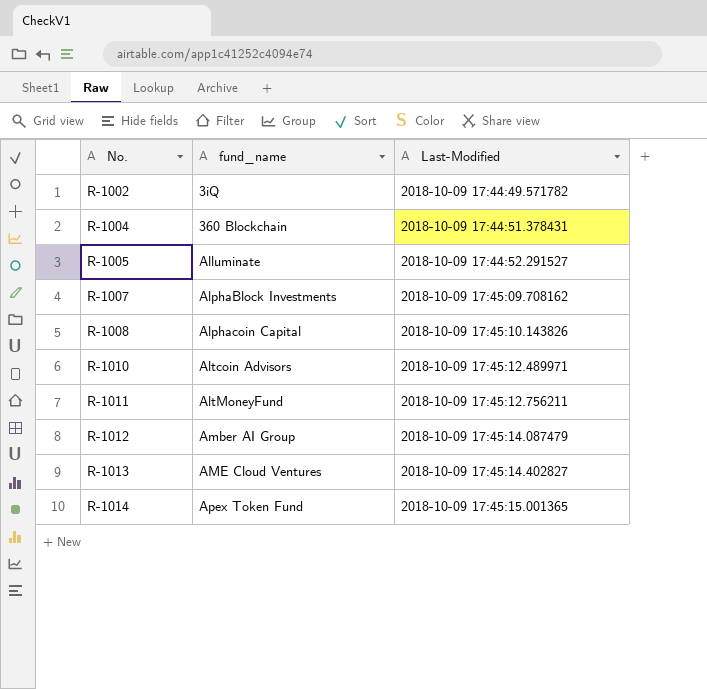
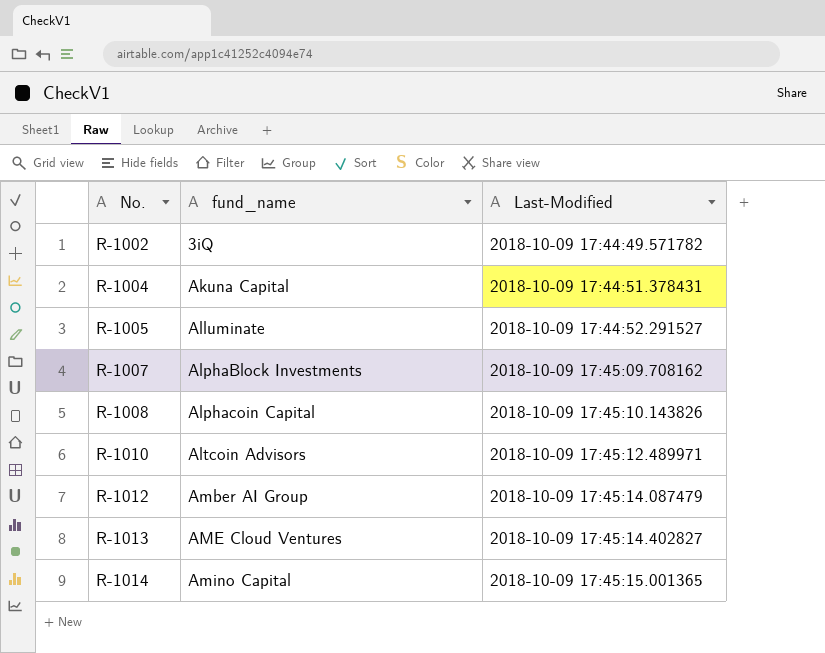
row R-1011: AltMoneyFund | 2018-10-09 17:45:12.756211 -> none
R-1004 | fund_name: 360 Blockchain -> Akuna Capital
R-1014 | fund_name: Apex Token Fund -> Amino Capital

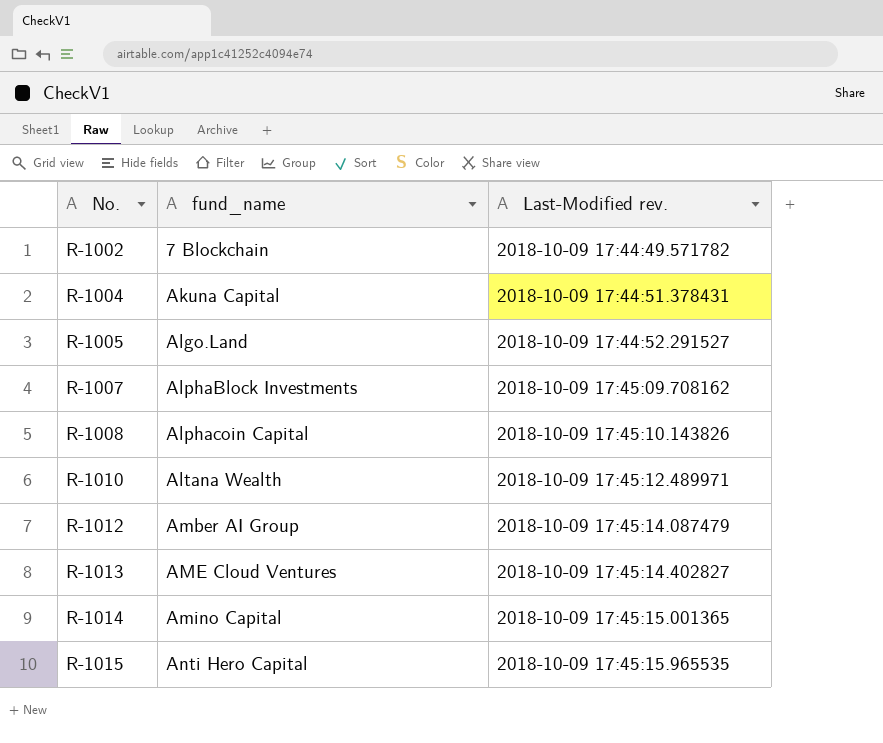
column name: Last-Modified -> Last-Modified rev.
R-1002 | fund_name: 3iQ -> 7 Blockchain
R-1005 | fund_name: Alluminate -> Algo.Land
R-1010 | fund_name: Altcoin Advisors -> Altana Wealth
row R-1015: none -> Anti Hero Capital | 2018-10-09 17:45:15.965535

